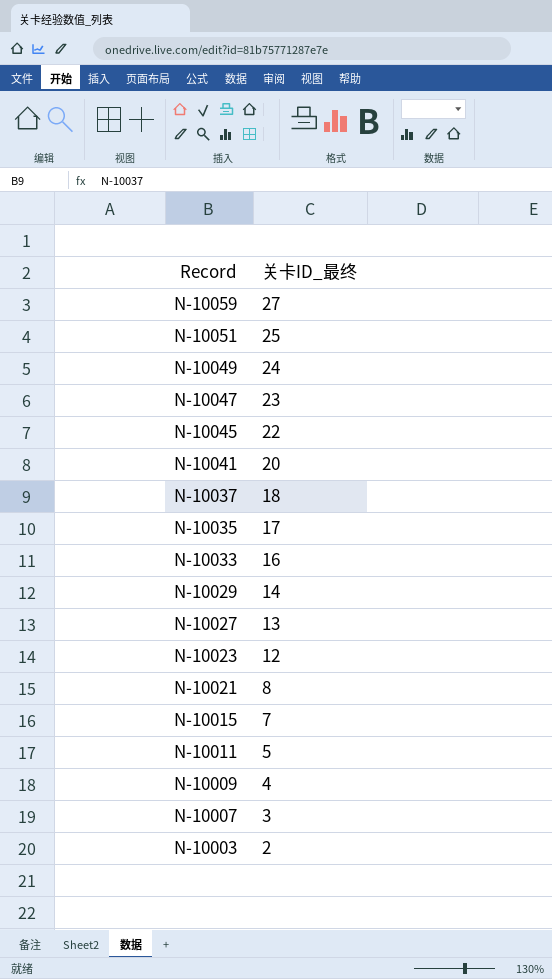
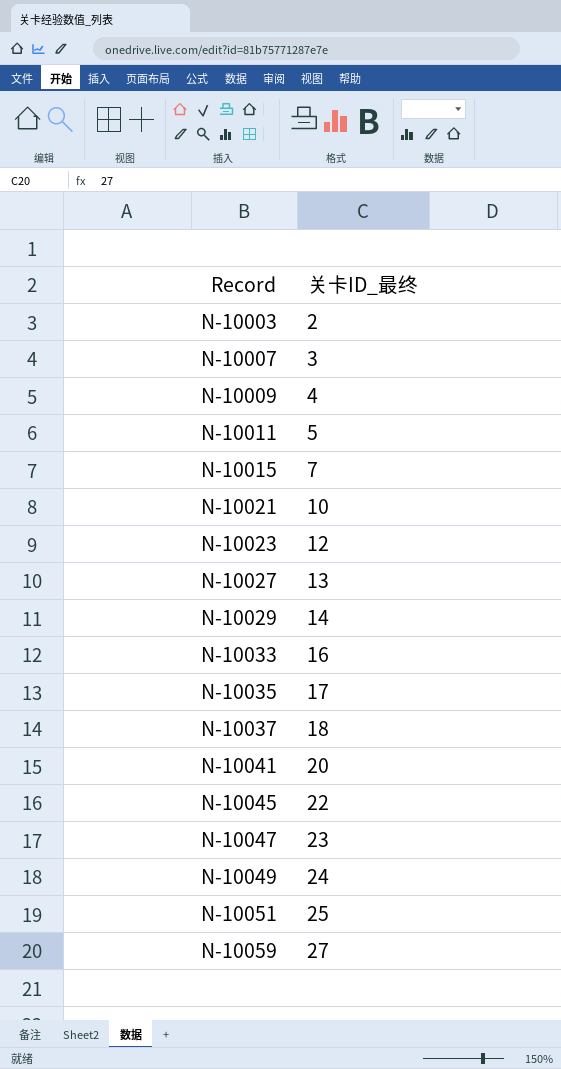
row order: Record descending -> Record ascending
N-10021 | 关卡ID_最终: 8 -> 10

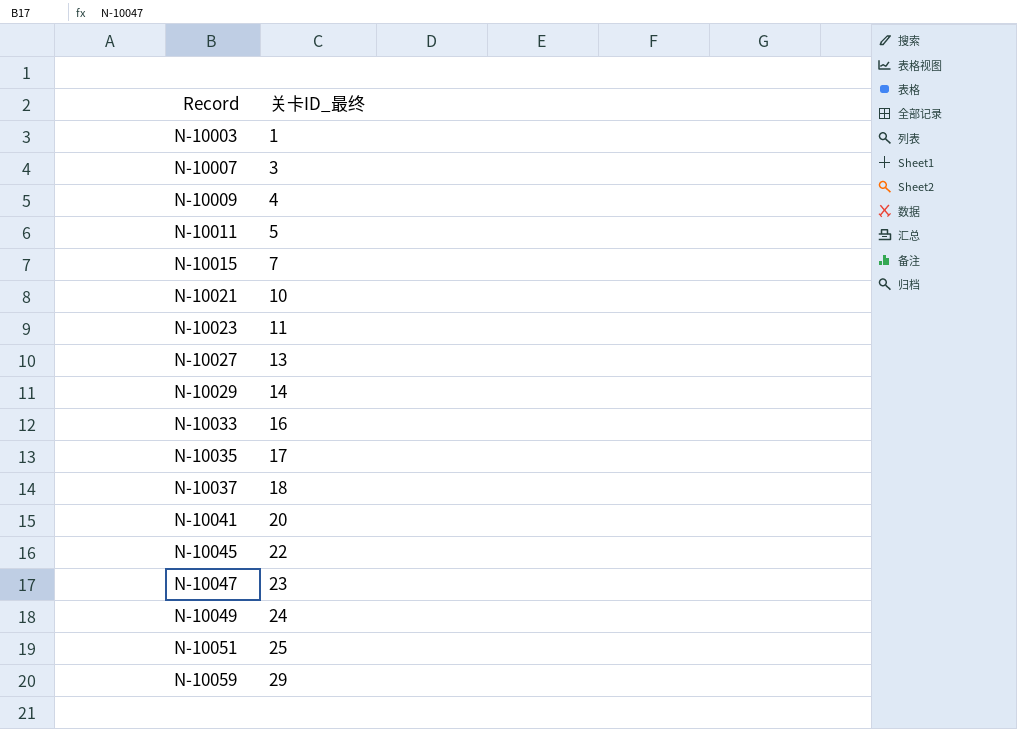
N-10003 | 关卡ID_最终: 2 -> 1
N-10023 | 关卡ID_最终: 12 -> 11
N-10059 | 关卡ID_最终: 27 -> 29

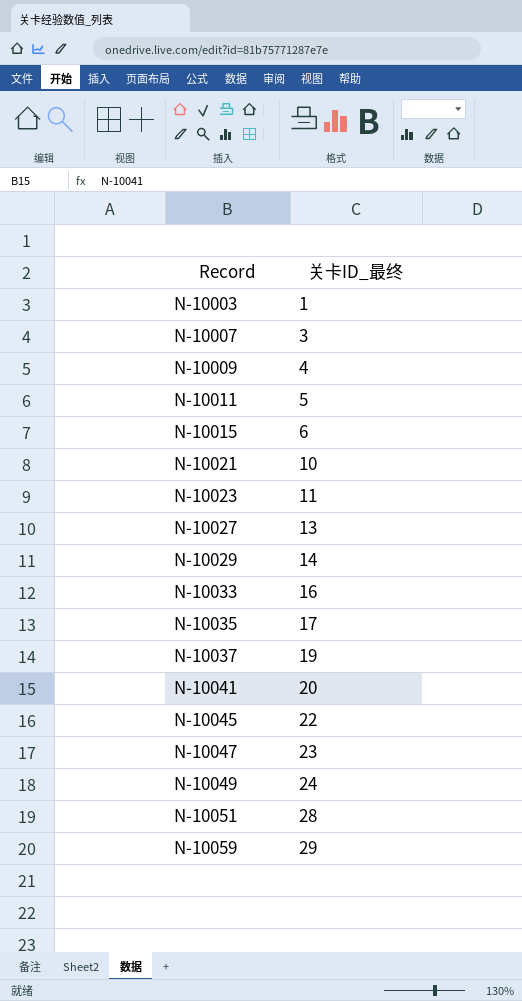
N-10015 | 关卡ID_最终: 7 -> 6
N-10037 | 关卡ID_最终: 18 -> 19
N-10051 | 关卡ID_最终: 25 -> 28

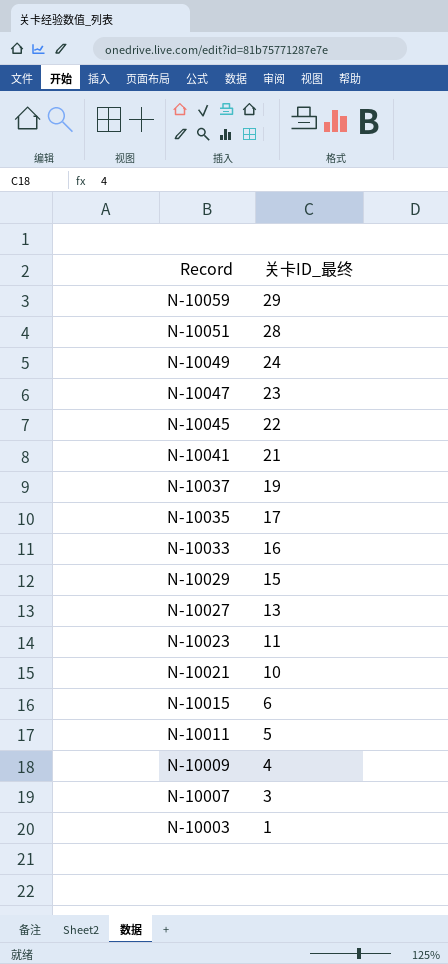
row order: Record ascending -> Record descending
N-10041 | 关卡ID_最终: 20 -> 21
N-10029 | 关卡ID_最终: 14 -> 15

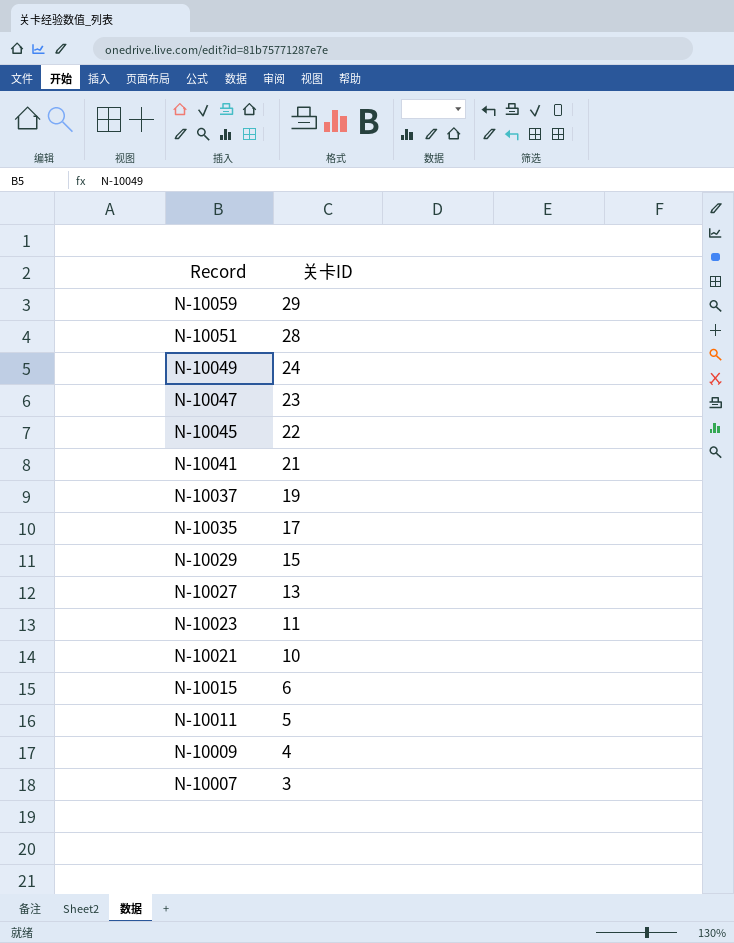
column name: 关卡ID_最终 -> 关卡ID
row N-10033: 16 -> none
row N-10003: 1 -> none

